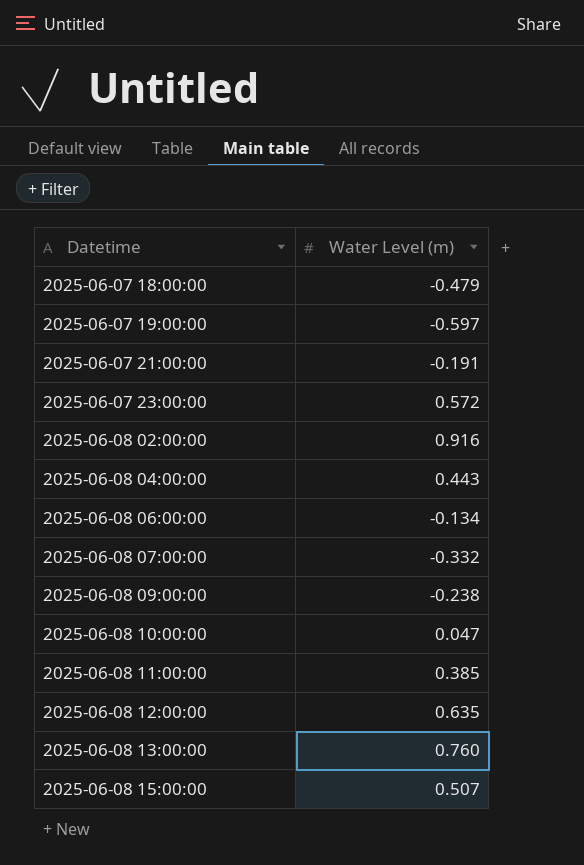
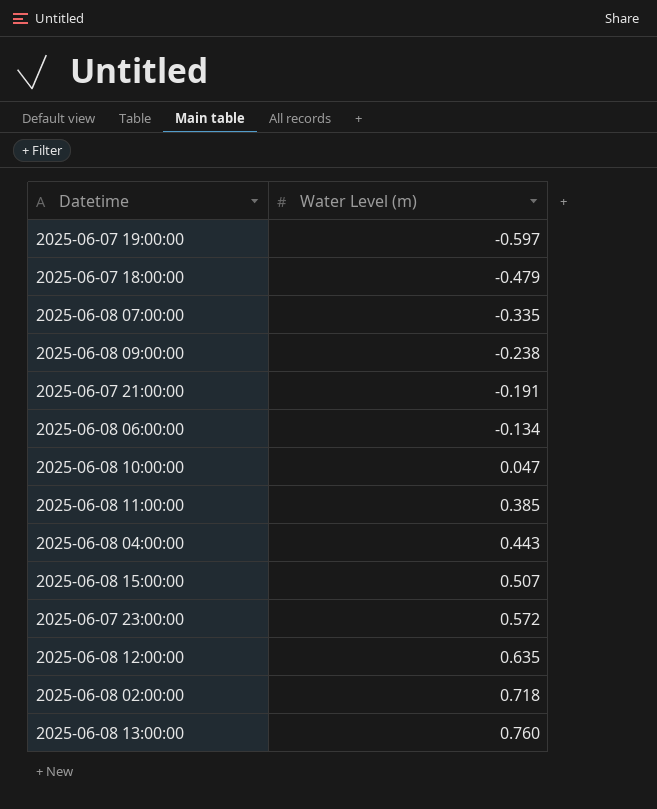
row order: Datetime ascending -> Water Level (m) ascending
2025-06-08 07:00:00 | Water Level (m): -0.332 -> -0.335
2025-06-08 02:00:00 | Water Level (m): 0.916 -> 0.718

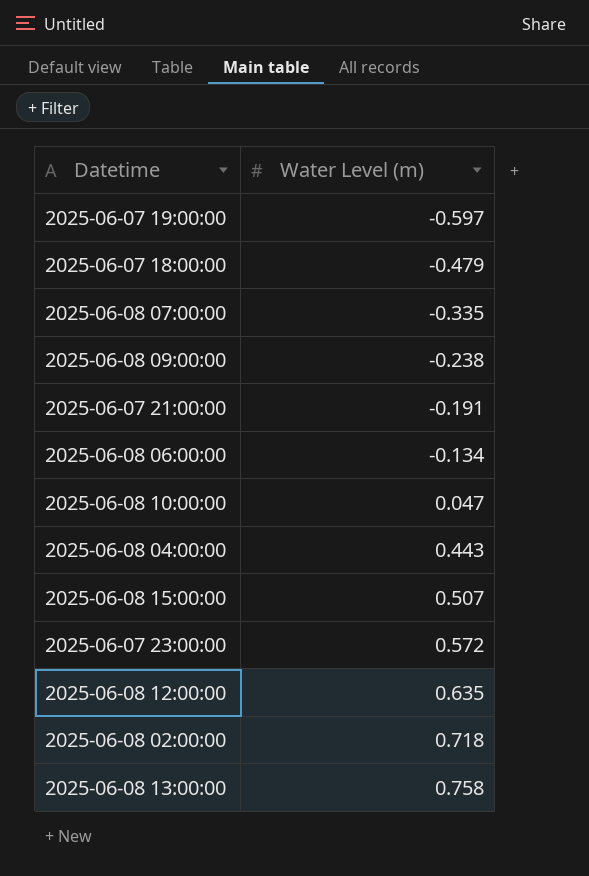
row 2025-06-08 11:00:00: 0.385 -> none
2025-06-08 13:00:00 | Water Level (m): 0.760 -> 0.758

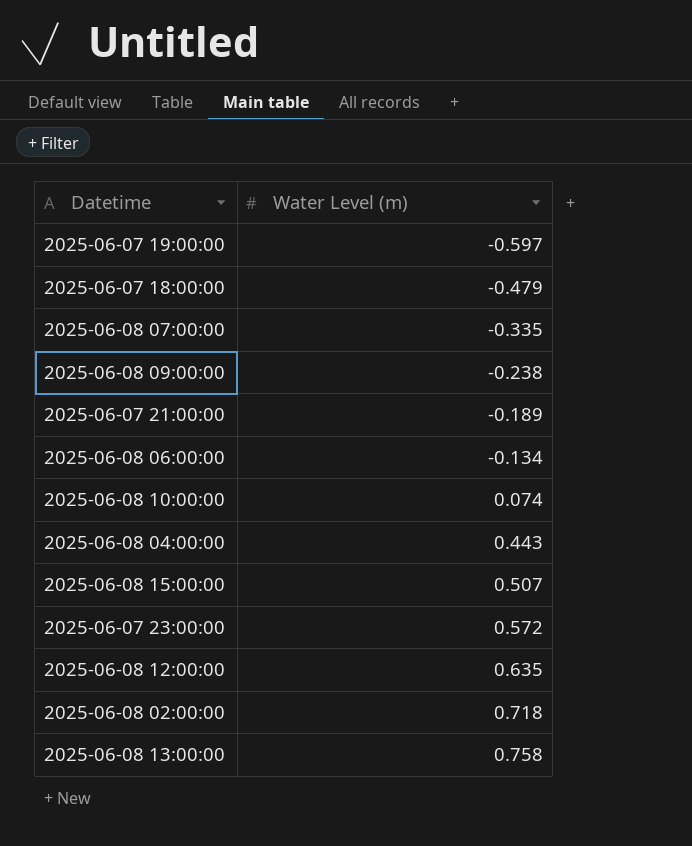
2025-06-07 21:00:00 | Water Level (m): -0.191 -> -0.189
2025-06-08 10:00:00 | Water Level (m): 0.047 -> 0.074

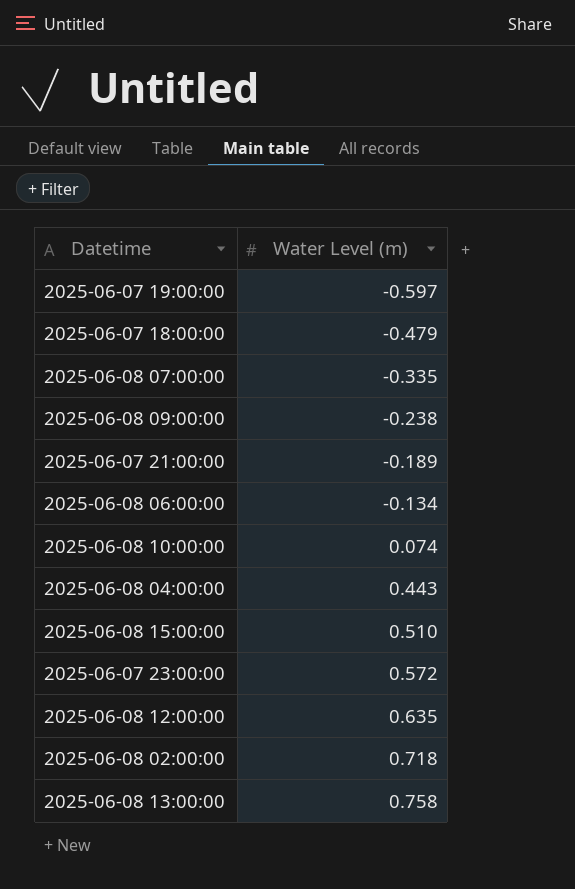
2025-06-08 15:00:00 | Water Level (m): 0.507 -> 0.510

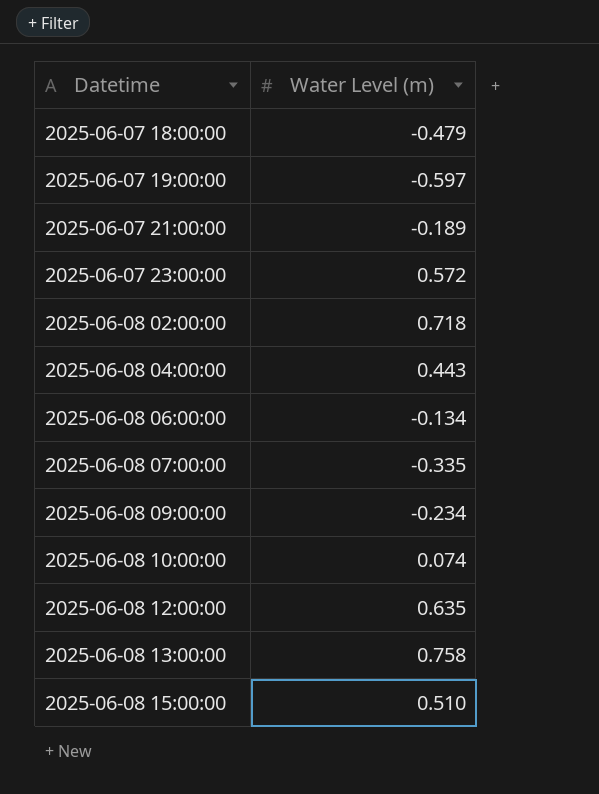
row order: Water Level (m) ascending -> Datetime ascending
2025-06-08 09:00:00 | Water Level (m): -0.238 -> -0.234

